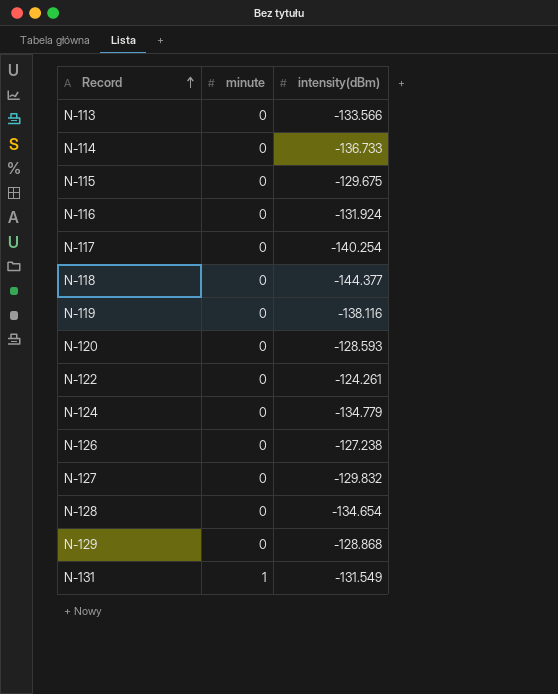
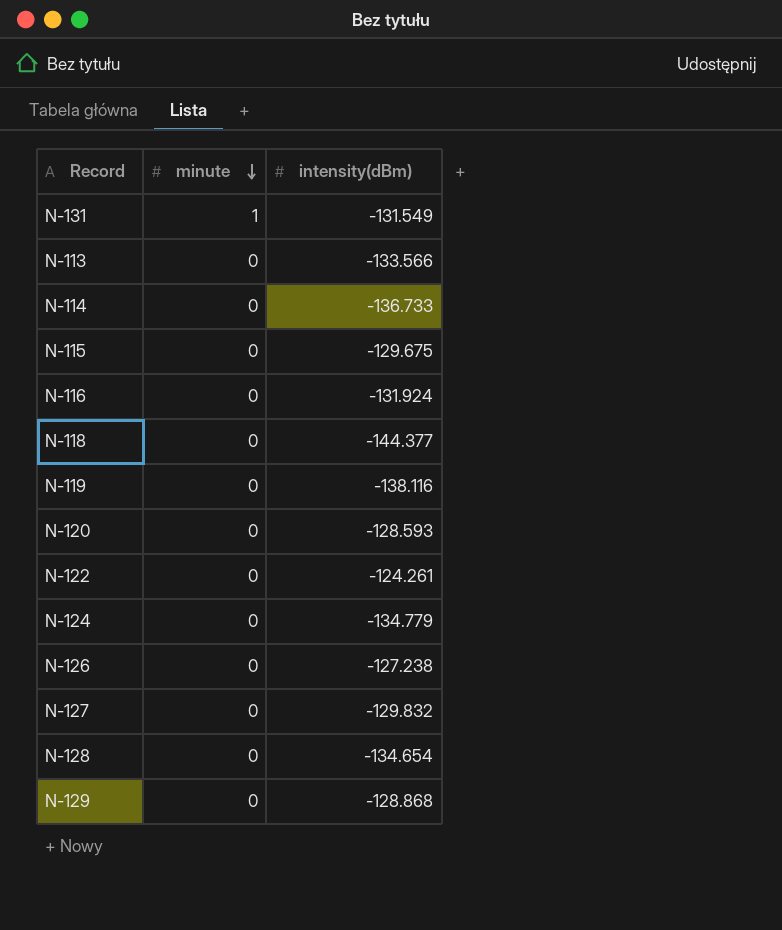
row order: Record ascending -> minute descending
row N-117: 0 | -140.254 -> none

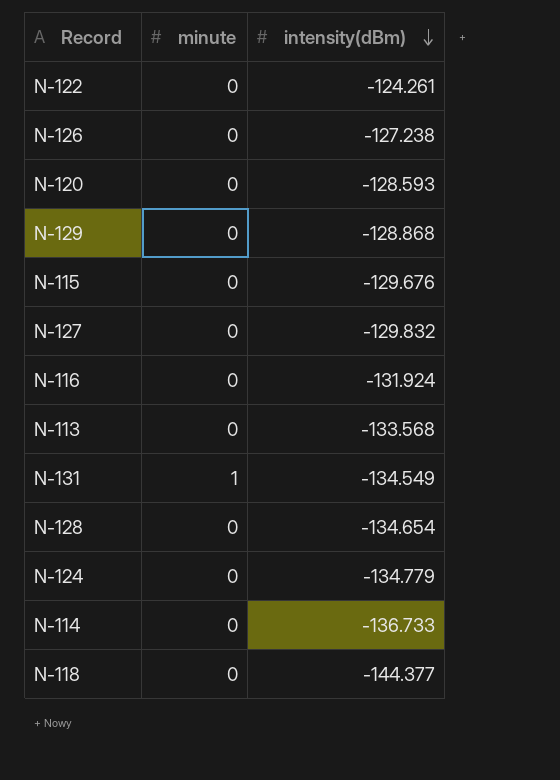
row order: minute descending -> intensity(dBm) descending
row N-119: 0 | -138.116 -> none
N-115 | intensity(dBm): -129.675 -> -129.676
N-113 | intensity(dBm): -133.566 -> -133.568
N-131 | intensity(dBm): -131.549 -> -134.549

